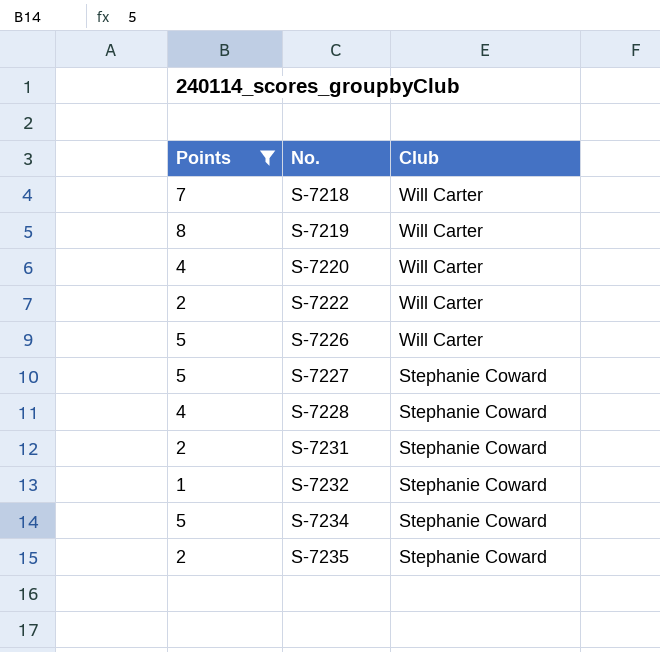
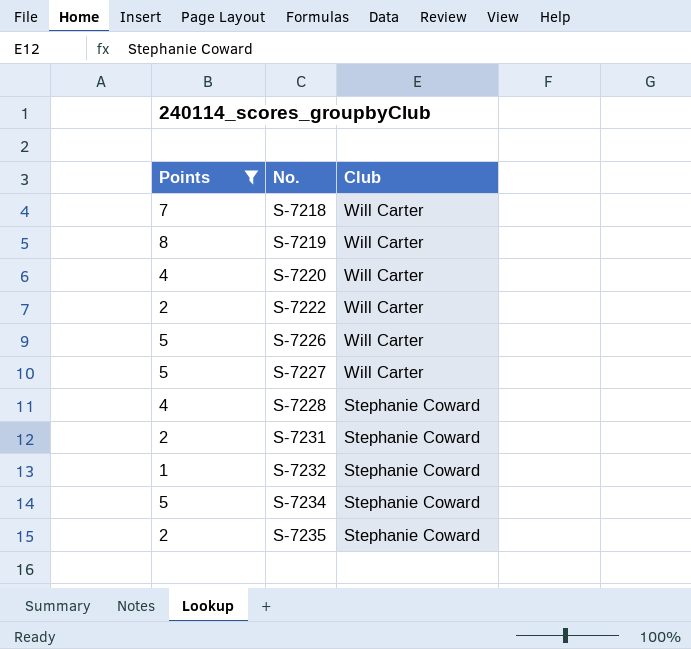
S-7227 | Club: Stephanie Coward -> Will Carter

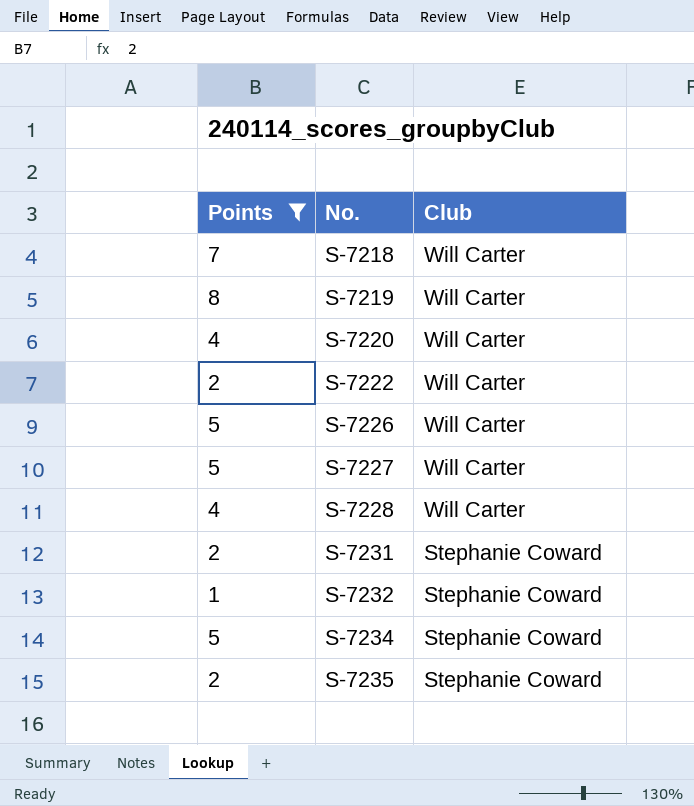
S-7228 | Club: Stephanie Coward -> Will Carter

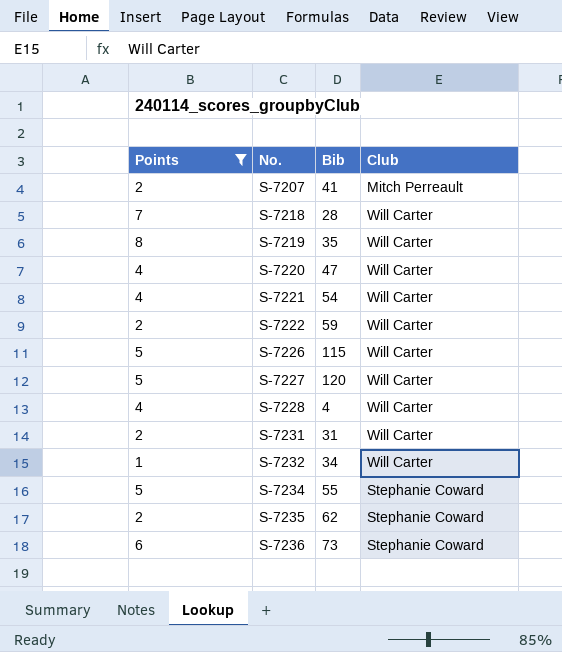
column Bib | position: none -> 3
row S-7207: none -> 2 | 41 | Mitch Perreault
row S-7221: none -> 4 | 54 | Will Carter
S-7231 | Club: Stephanie Coward -> Will Carter
S-7232 | Club: Stephanie Coward -> Will Carter
row S-7236: none -> 6 | 73 | Stephanie Coward

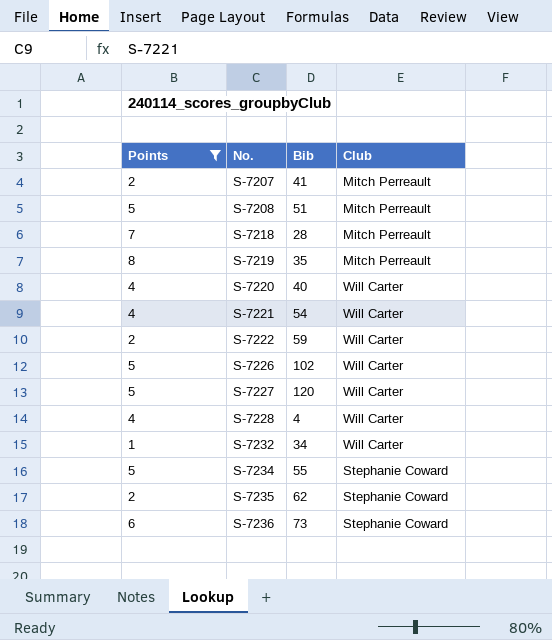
row S-7231: 2 | 31 | Will Carter -> none
row S-7208: none -> 5 | 51 | Mitch Perreault
S-7218 | Club: Will Carter -> Mitch Perreault
S-7219 | Club: Will Carter -> Mitch Perreault
S-7220 | Bib: 47 -> 40
S-7226 | Bib: 115 -> 102

